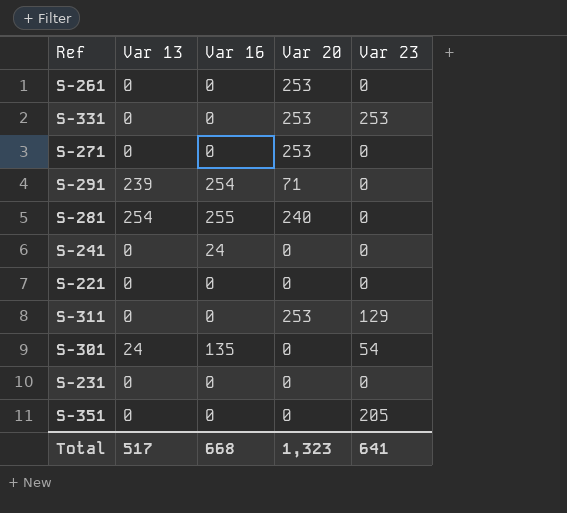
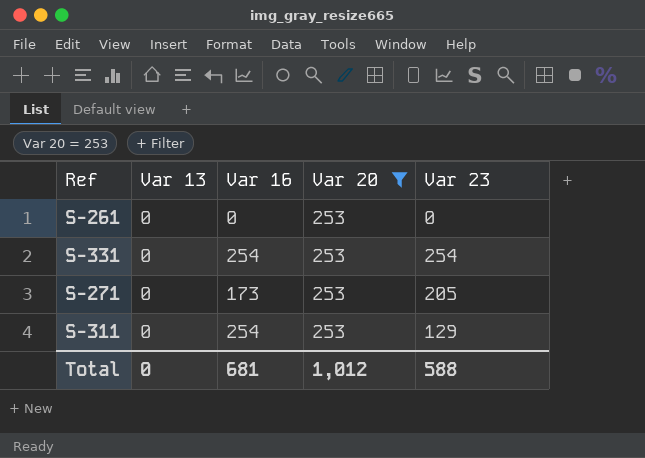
filter: none -> Var 20 = 253
S-331 | Var 16: 0 -> 254
S-331 | Var 23: 253 -> 254
S-271 | Var 16: 0 -> 173
S-271 | Var 23: 0 -> 205
S-311 | Var 16: 0 -> 254
Total | Var 13: 517 -> 0
Total | Var 16: 668 -> 681
Total | Var 20: 1,323 -> 1,012
Total | Var 23: 641 -> 588

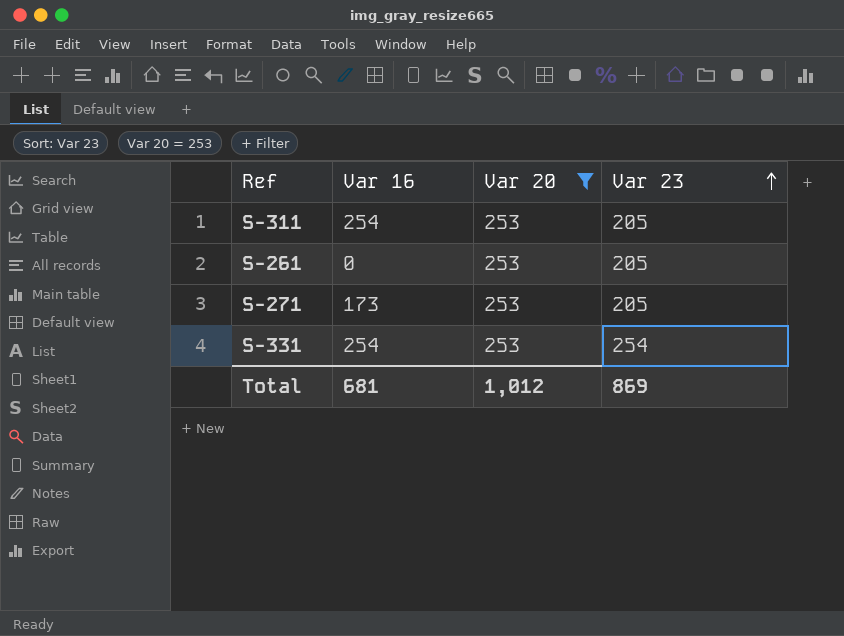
row order: none -> Var 23 ascending
column Var 13 | position: 2 -> none
S-311 | Var 23: 129 -> 205
S-261 | Var 23: 0 -> 205
Total | Var 23: 588 -> 869

